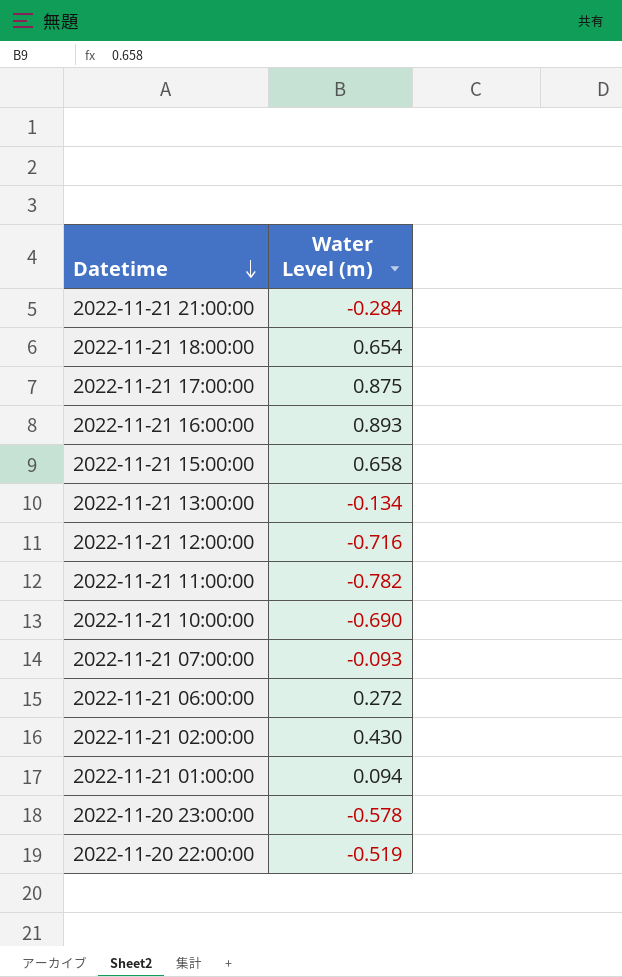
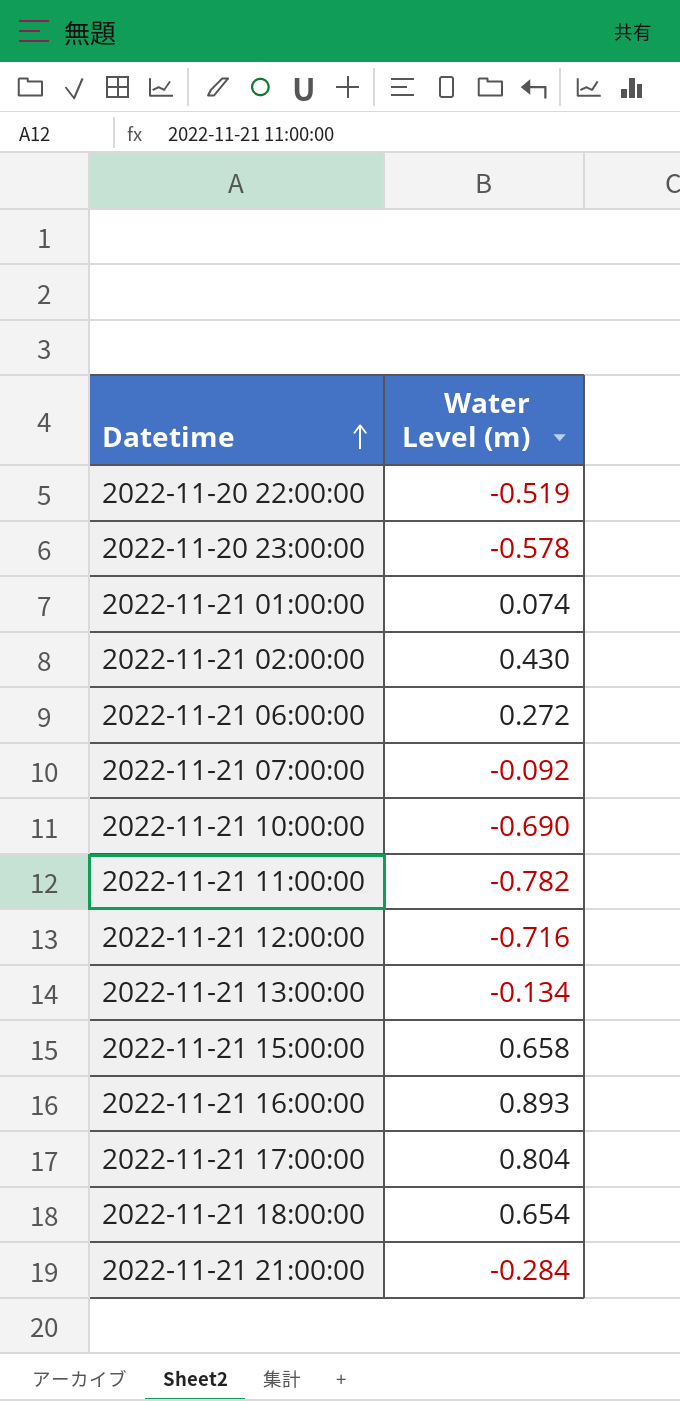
row order: Datetime descending -> Datetime ascending
2022-11-21 01:00:00 | Water Level (m): 0.094 -> 0.074
2022-11-21 07:00:00 | Water Level (m): -0.093 -> -0.092
2022-11-21 17:00:00 | Water Level (m): 0.875 -> 0.804

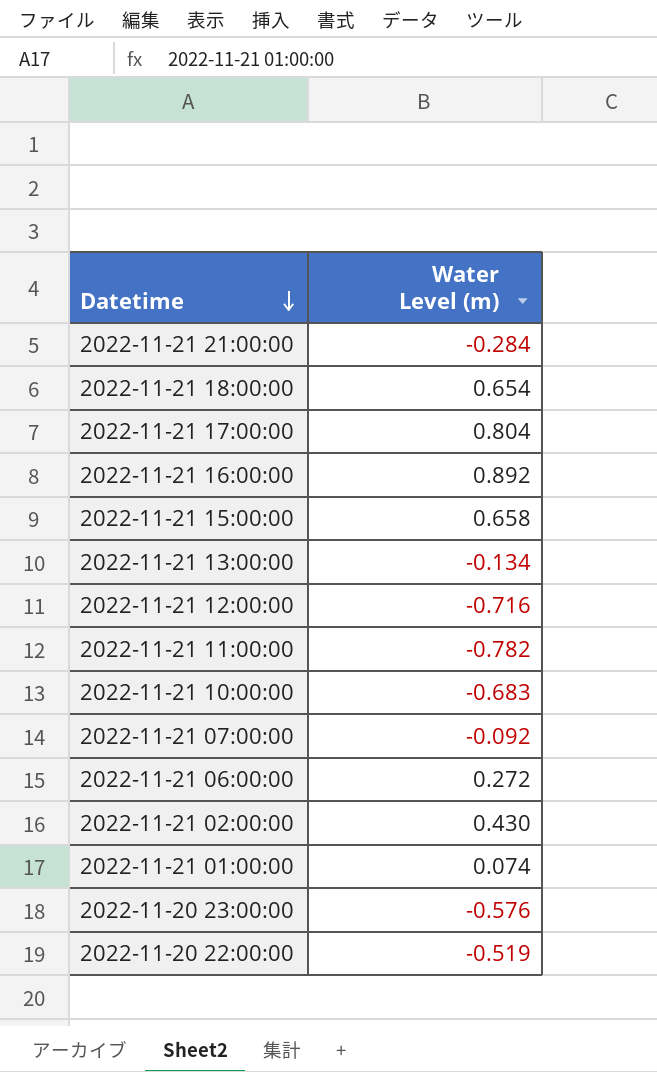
row order: Datetime ascending -> Datetime descending
2022-11-21 16:00:00 | Water Level (m): 0.893 -> 0.892
2022-11-21 10:00:00 | Water Level (m): -0.690 -> -0.683
2022-11-20 23:00:00 | Water Level (m): -0.578 -> -0.576

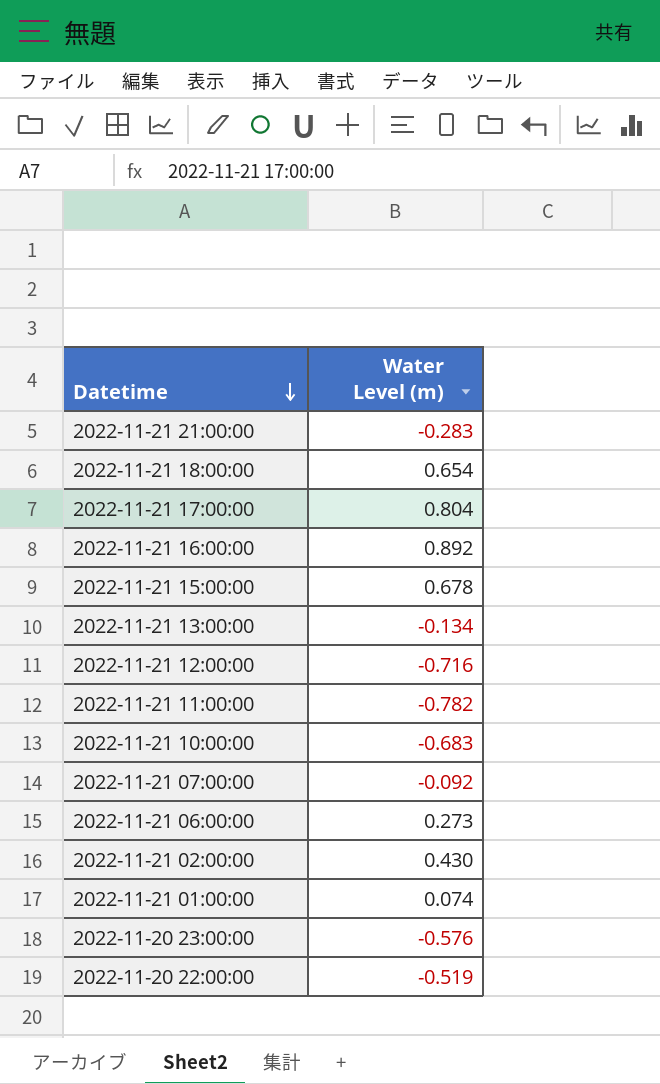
2022-11-21 21:00:00 | Water Level (m): -0.284 -> -0.283
2022-11-21 15:00:00 | Water Level (m): 0.658 -> 0.678
2022-11-21 06:00:00 | Water Level (m): 0.272 -> 0.273

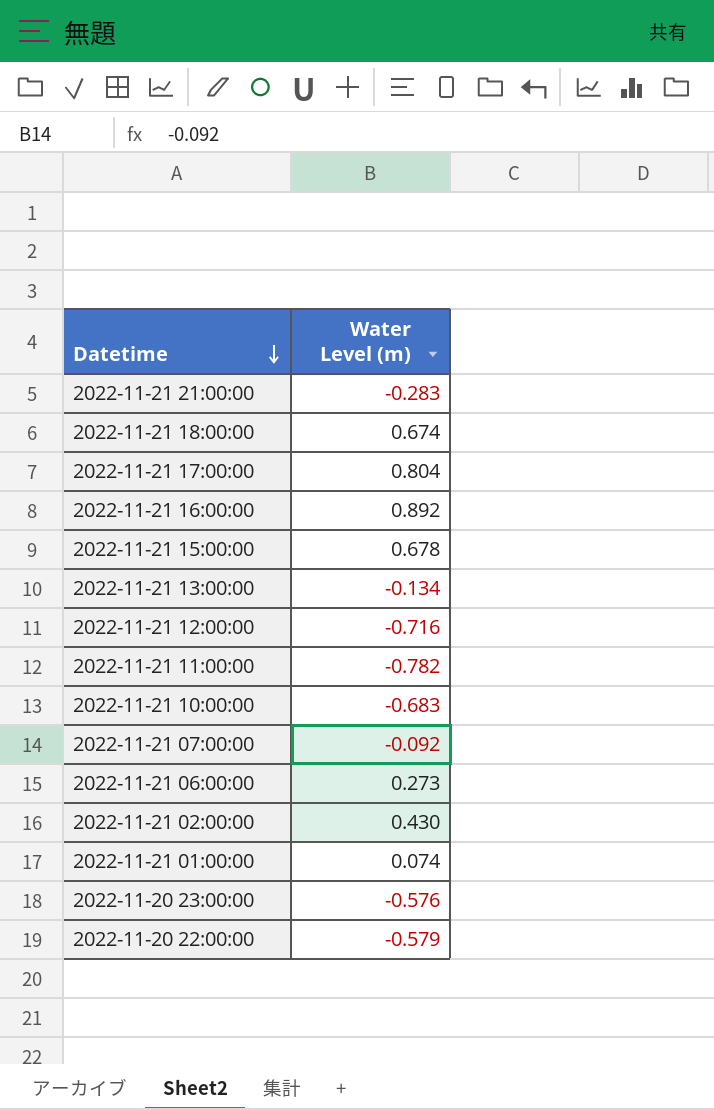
2022-11-21 18:00:00 | Water Level (m): 0.654 -> 0.674
2022-11-20 22:00:00 | Water Level (m): -0.519 -> -0.579

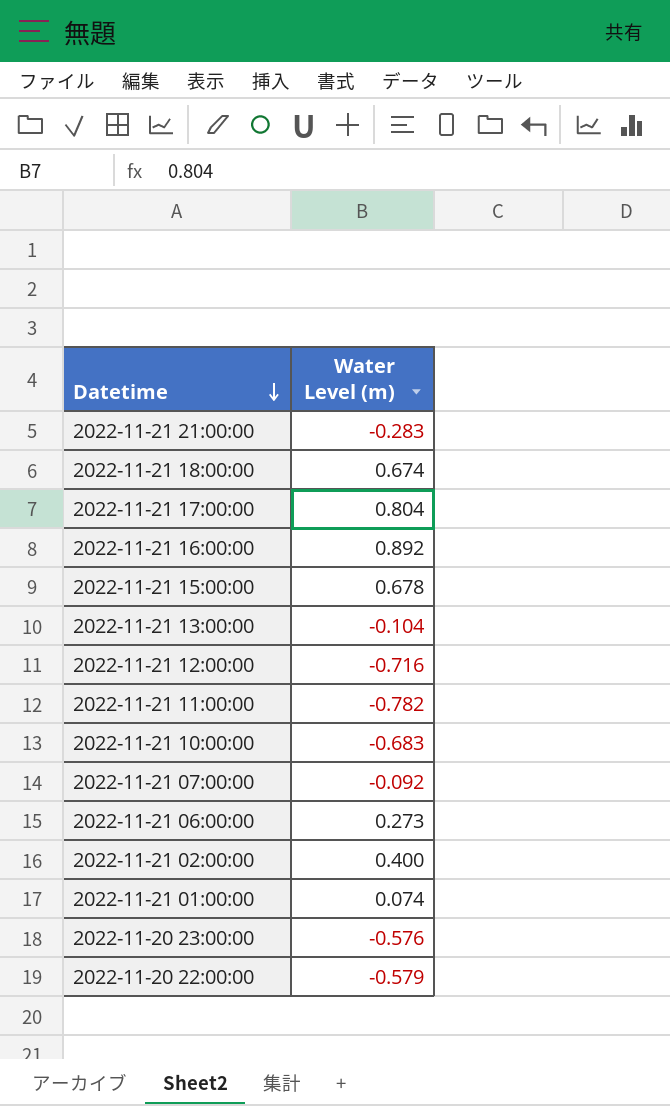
2022-11-21 13:00:00 | Water Level (m): -0.134 -> -0.104
2022-11-21 02:00:00 | Water Level (m): 0.430 -> 0.400

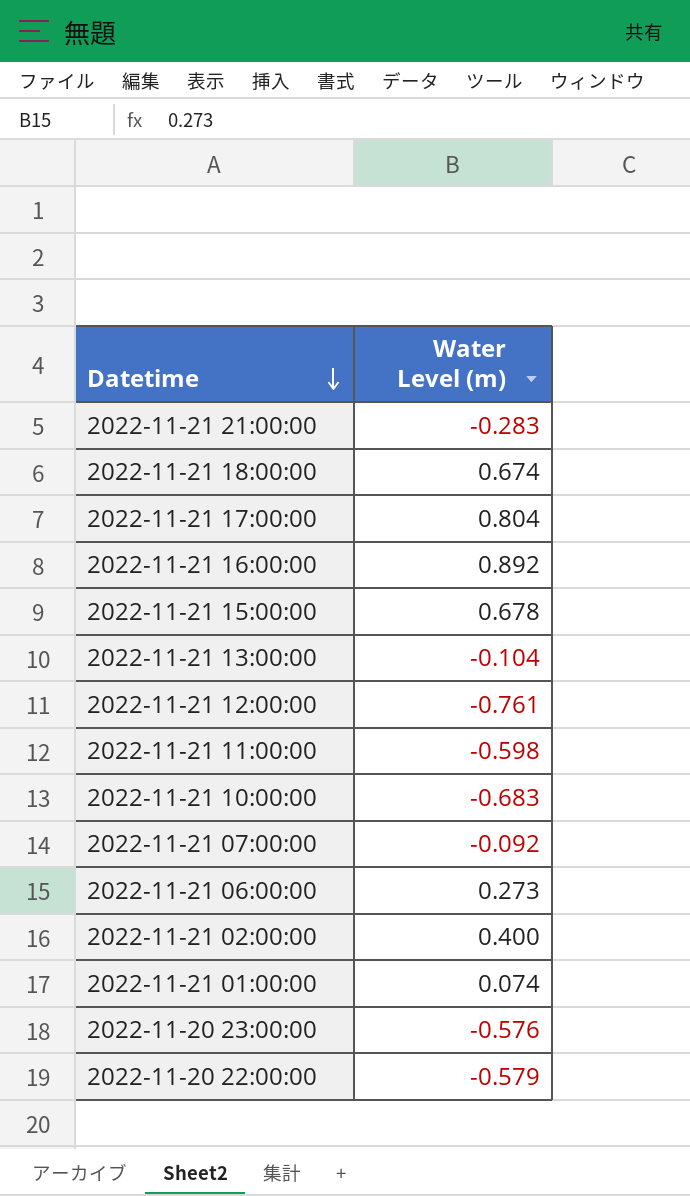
2022-11-21 12:00:00 | Water Level (m): -0.716 -> -0.761
2022-11-21 11:00:00 | Water Level (m): -0.782 -> -0.598

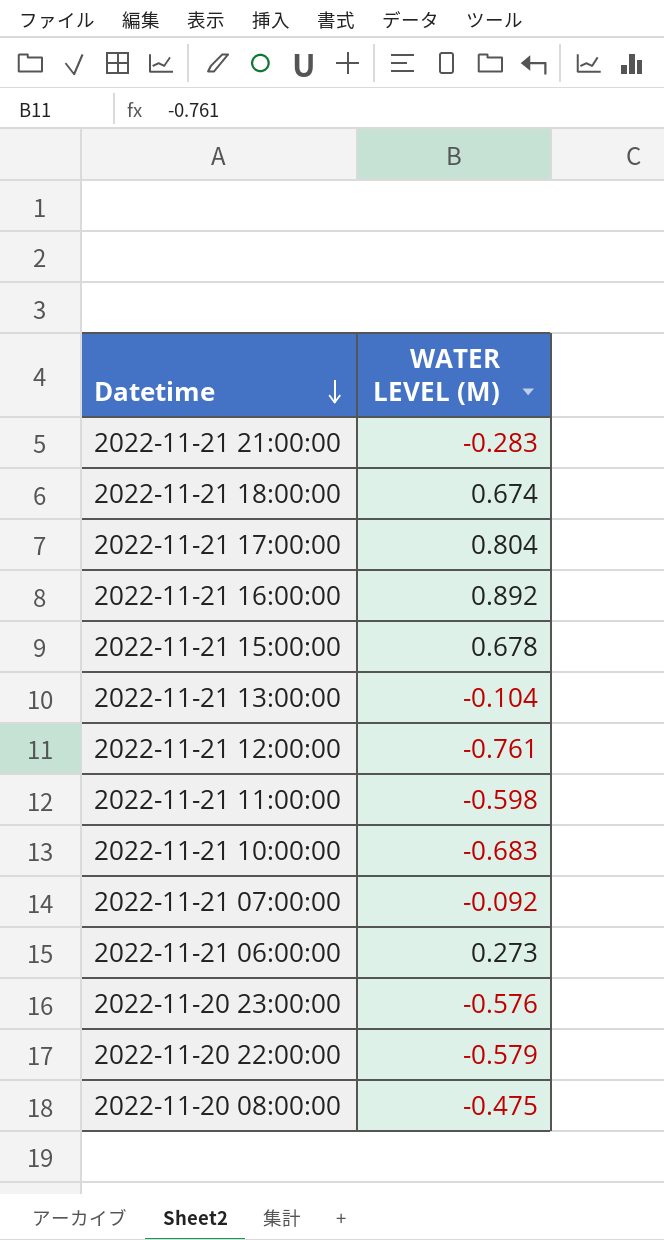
column name: Water Level (m) -> WATER LEVEL (M)
row 2022-11-21 02:00:00: 0.400 -> none
row 2022-11-21 01:00:00: 0.074 -> none
row 2022-11-20 08:00:00: none -> -0.475

